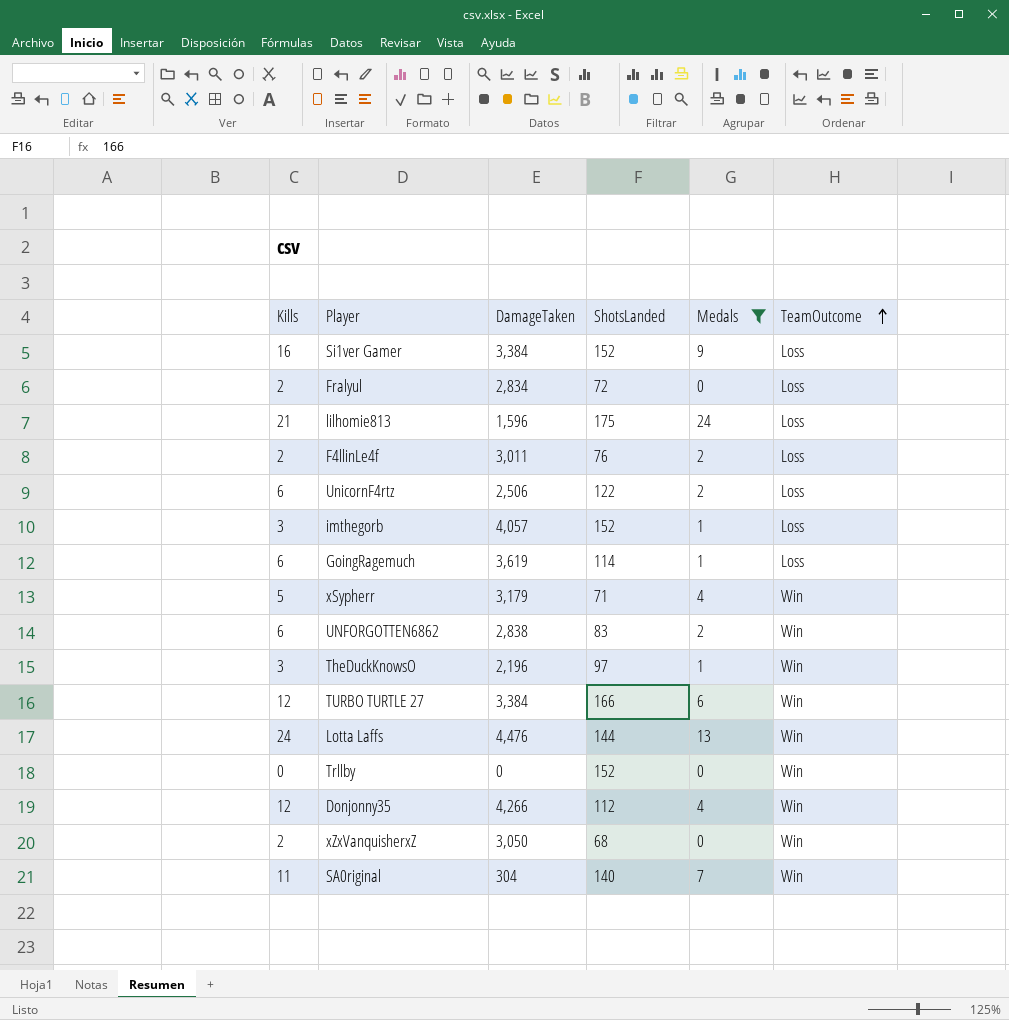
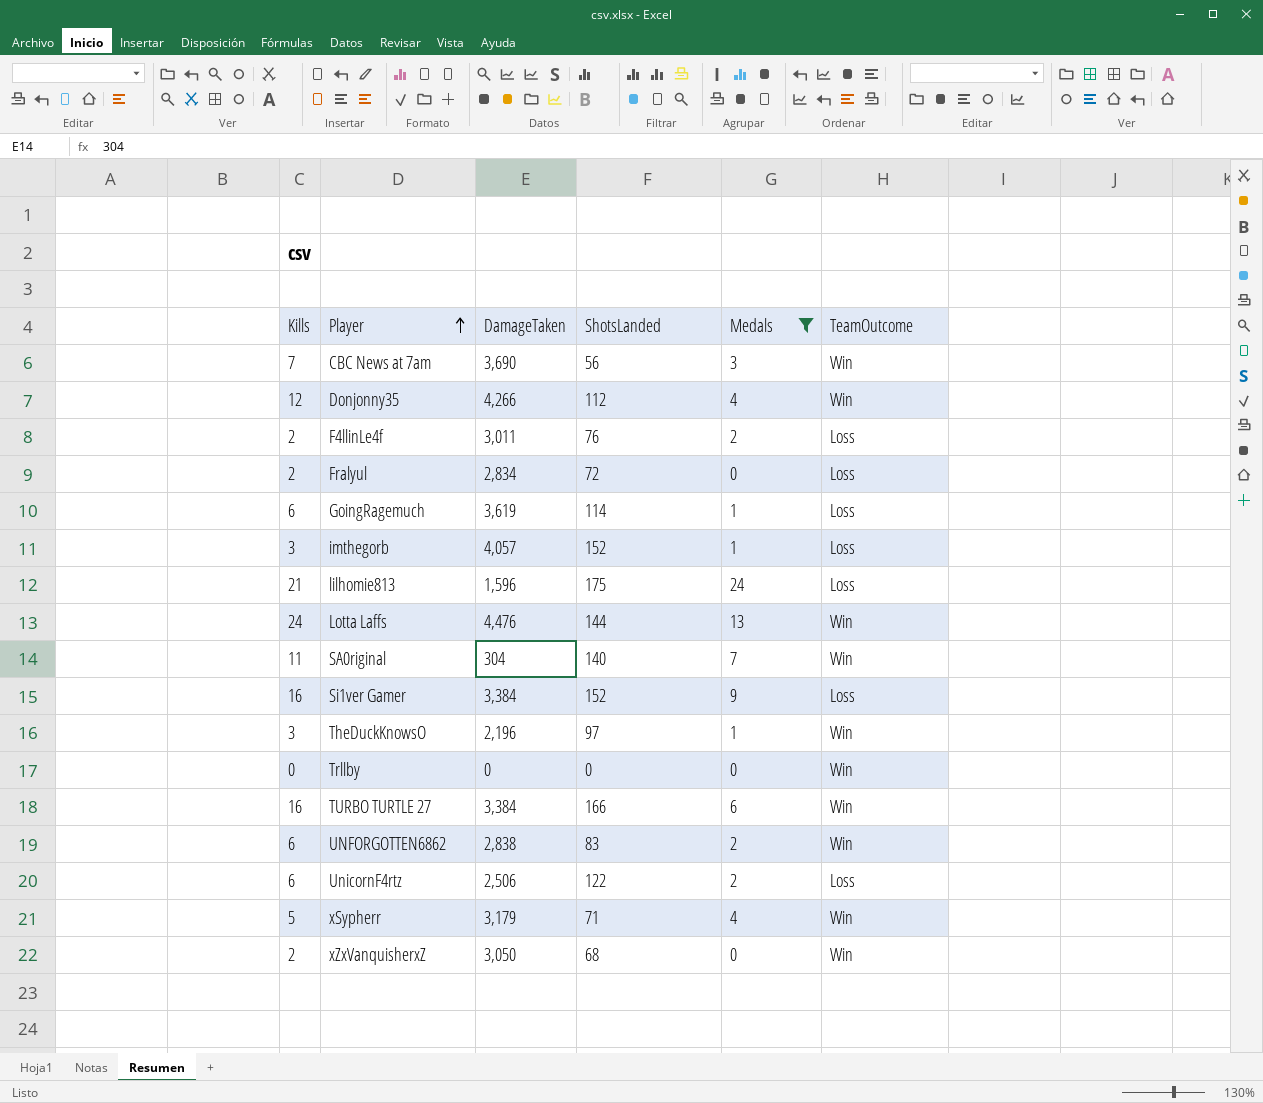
row order: TeamOutcome ascending -> Player ascending
row CBC News at 7am: none -> 7 | 3,690 | 56 | 3 | Win
Trllby | ShotsLanded: 152 -> 0
TURBO TURTLE 27 | Kills: 12 -> 16

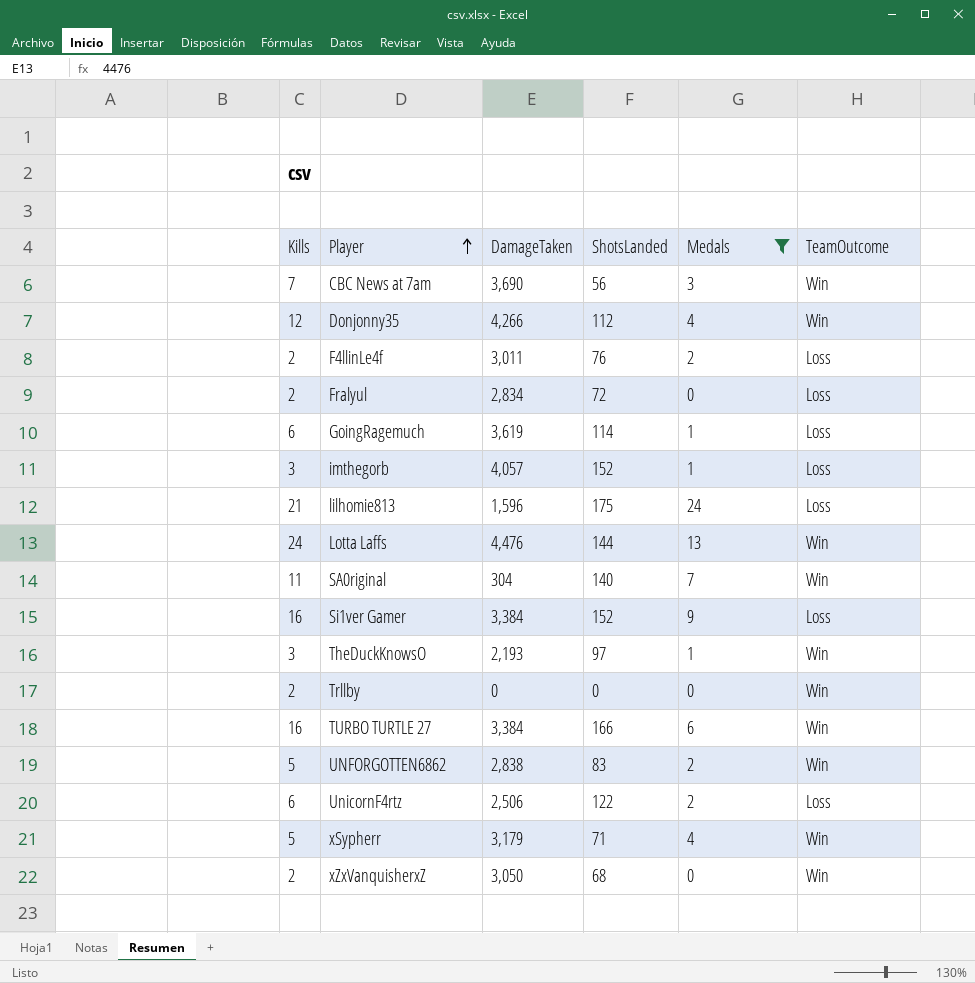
TheDuckKnowsO | DamageTaken: 2,196 -> 2,193
Trllby | Kills: 0 -> 2
UNFORGOTTEN6862 | Kills: 6 -> 5

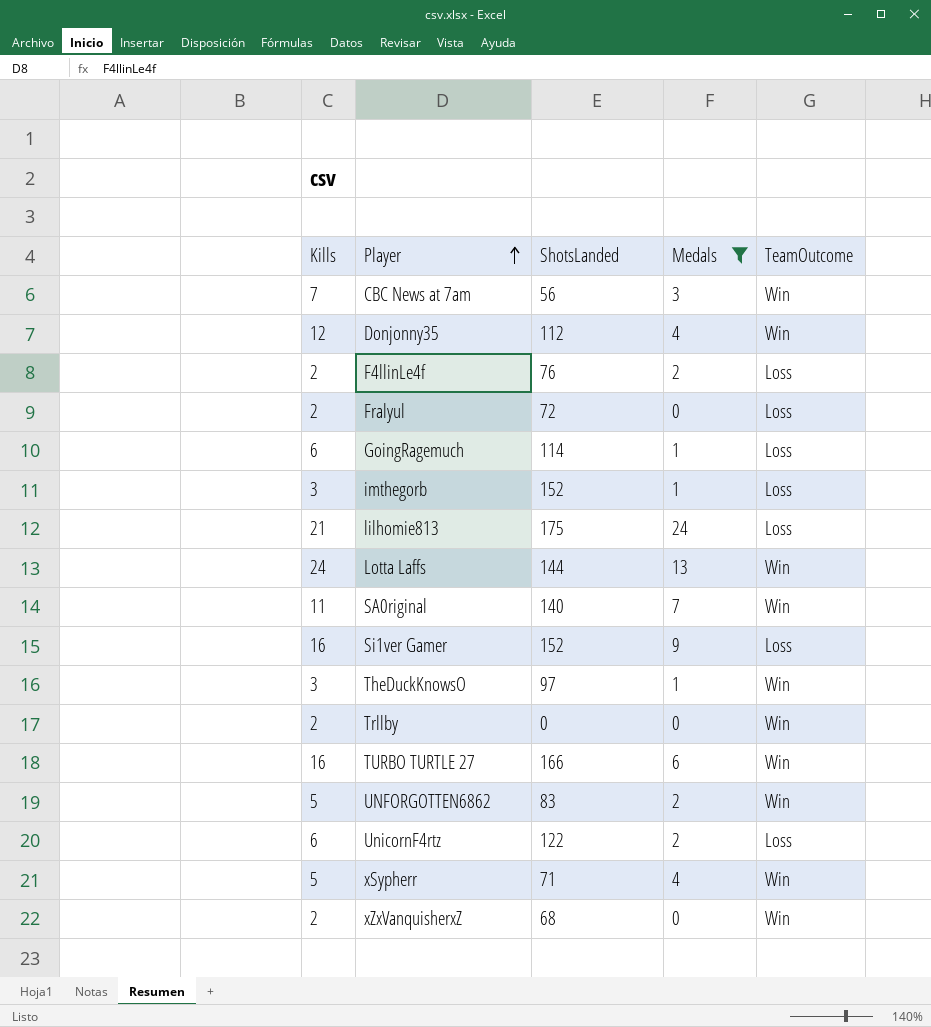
column DamageTaken | position: 3 -> none

